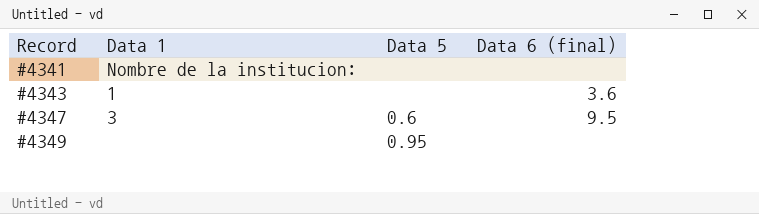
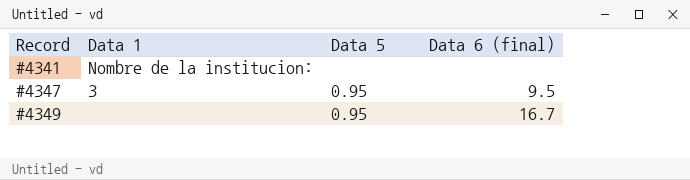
row #4343: 1 | none | 3.6 -> none
#4347 | Data 5: 0.6 -> 0.95
#4349 | Data 6 (final): none -> 16.7

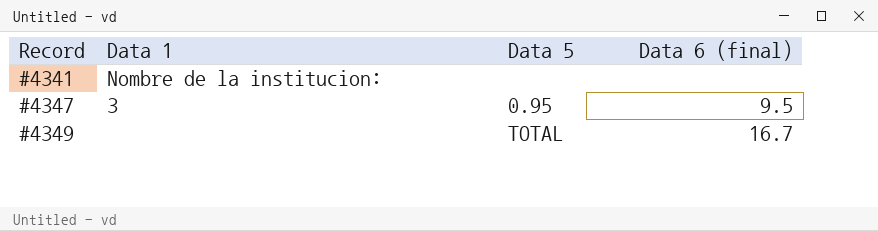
#4349 | Data 5: 0.95 -> TOTAL

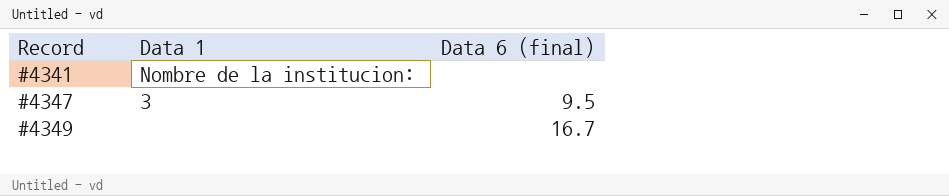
column Data 5 | position: 3 -> none

